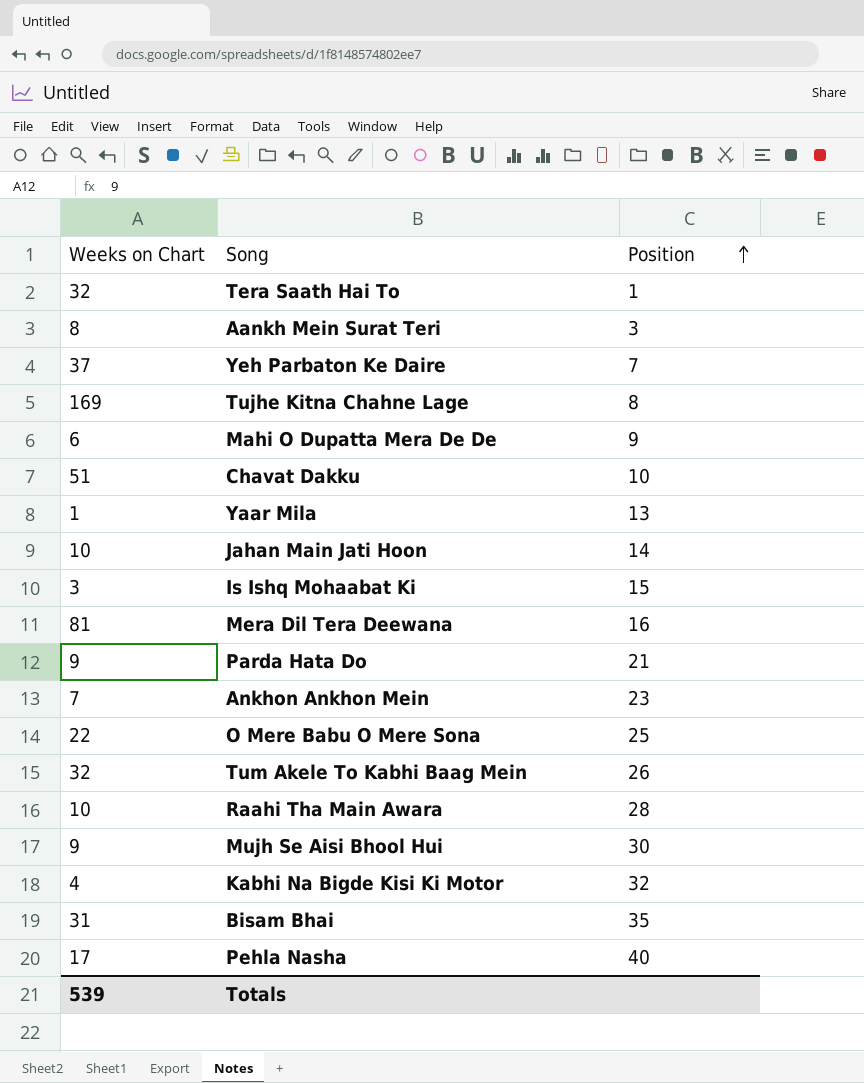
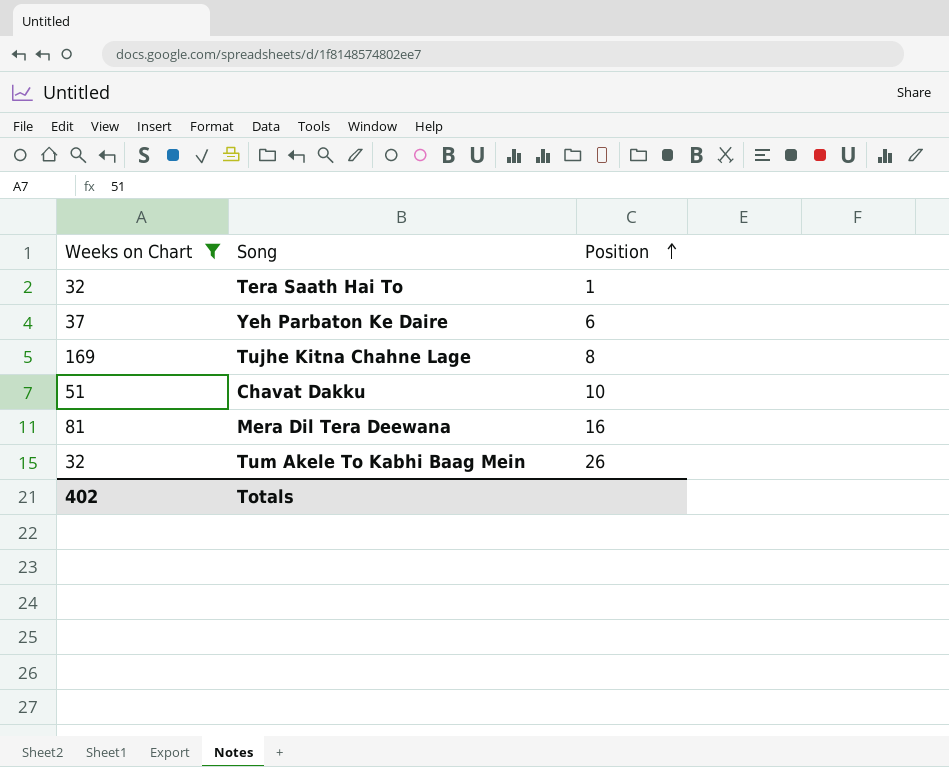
filter: none -> Weeks on Chart >= 32
Yeh Parbaton Ke Daire | Position: 7 -> 6
Totals | Weeks on Chart: 539 -> 402

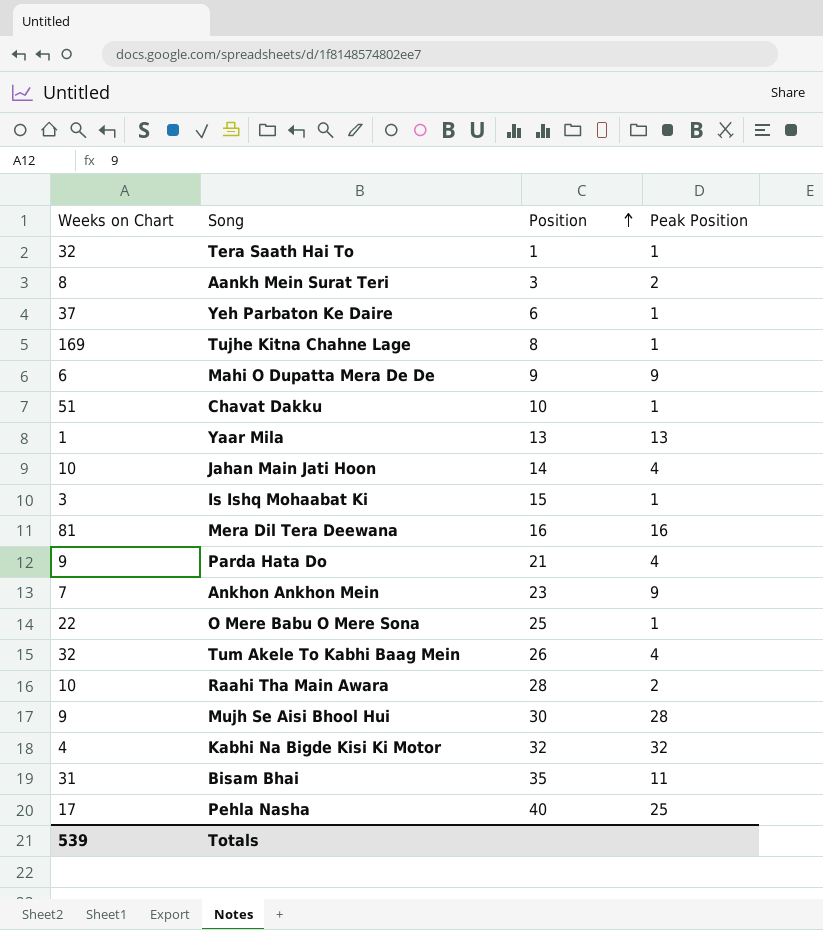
filter: Weeks on Chart >= 32 -> none
column Peak Position | position: none -> 4
Totals | Weeks on Chart: 402 -> 539

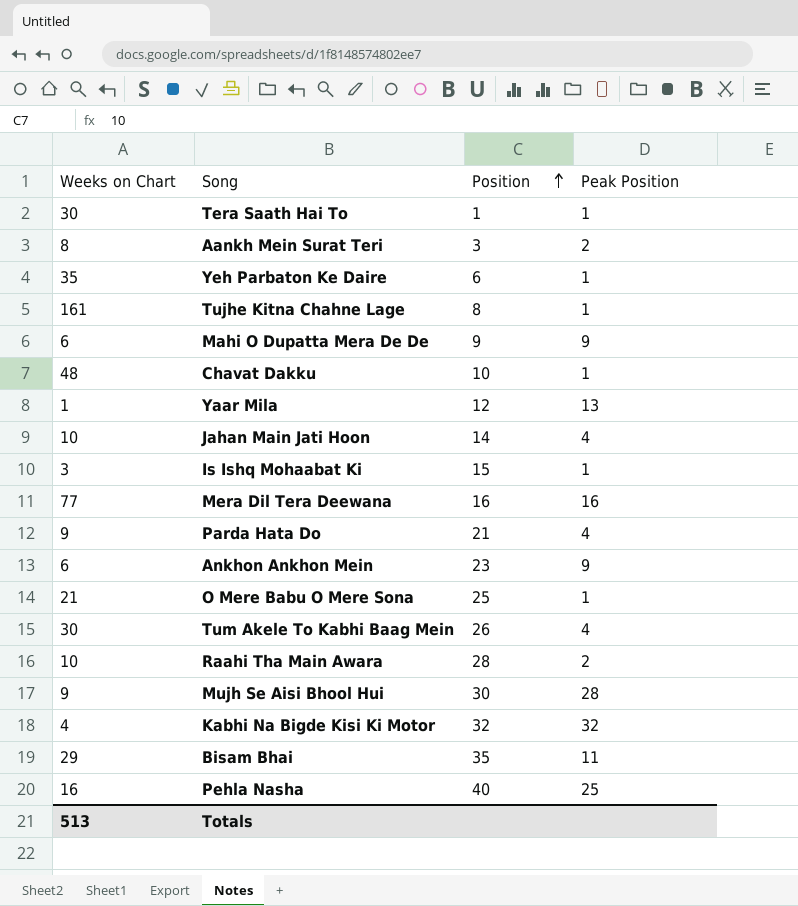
Tera Saath Hai To | Weeks on Chart: 32 -> 30
Yeh Parbaton Ke Daire | Weeks on Chart: 37 -> 35
Tujhe Kitna Chahne Lage | Weeks on Chart: 169 -> 161
Chavat Dakku | Weeks on Chart: 51 -> 48
Yaar Mila | Position: 13 -> 12
Mera Dil Tera Deewana | Weeks on Chart: 81 -> 77
Ankhon Ankhon Mein | Weeks on Chart: 7 -> 6
O Mere Babu O Mere Sona | Weeks on Chart: 22 -> 21
Tum Akele To Kabhi Baag Mein | Weeks on Chart: 32 -> 30
Bisam Bhai | Weeks on Chart: 31 -> 29
Pehla Nasha | Weeks on Chart: 17 -> 16
Totals | Weeks on Chart: 539 -> 513

